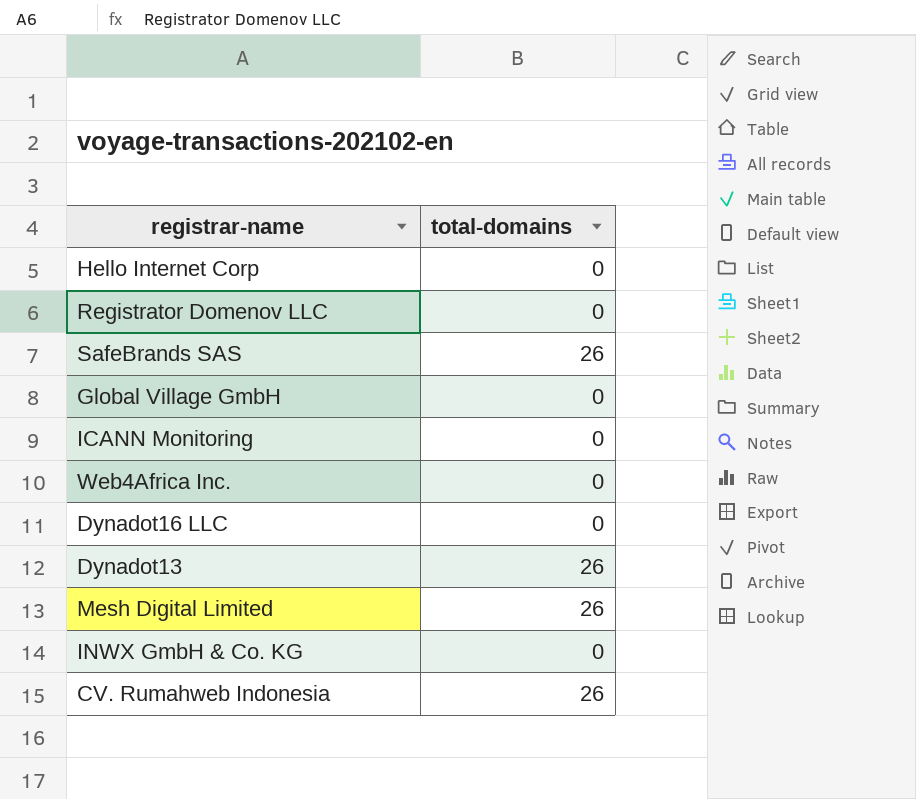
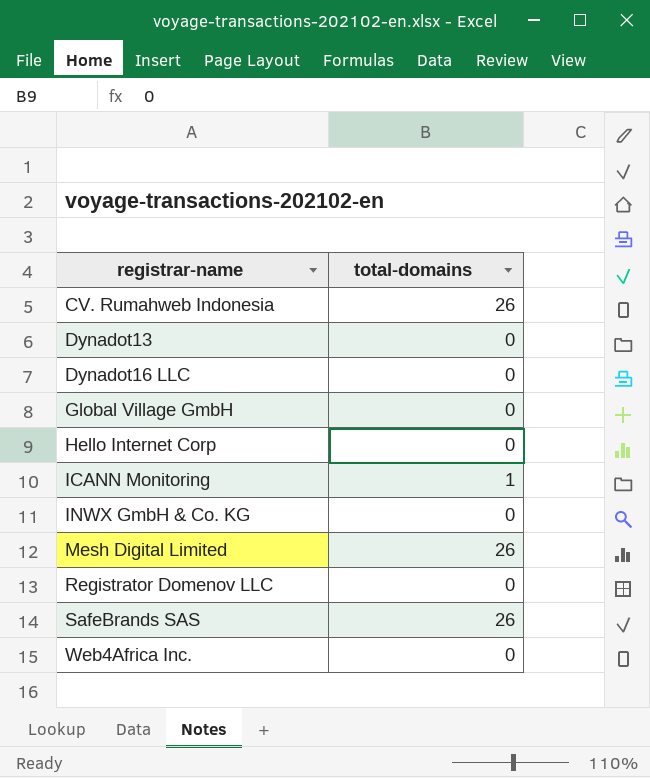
row order: none -> registrar-name ascending
Dynadot13 | total-domains: 26 -> 0
ICANN Monitoring | total-domains: 0 -> 1

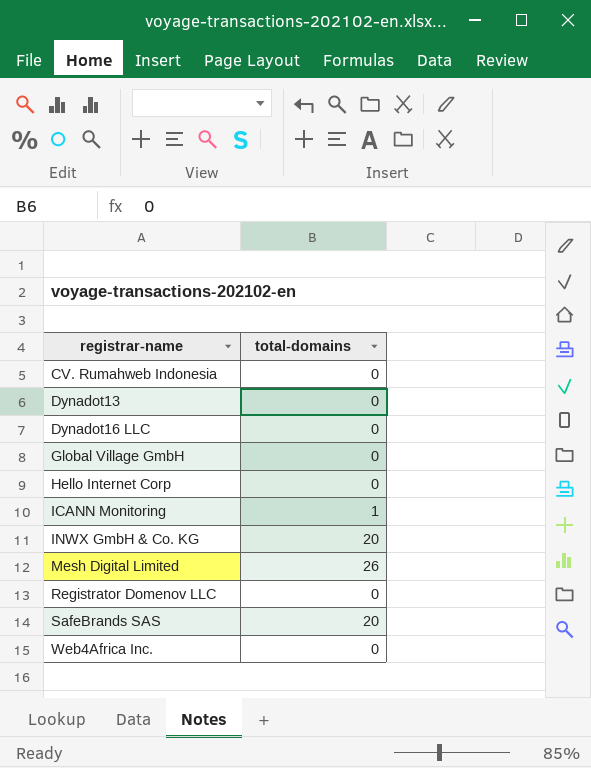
CV. Rumahweb Indonesia | total-domains: 26 -> 0
INWX GmbH & Co. KG | total-domains: 0 -> 20
SafeBrands SAS | total-domains: 26 -> 20

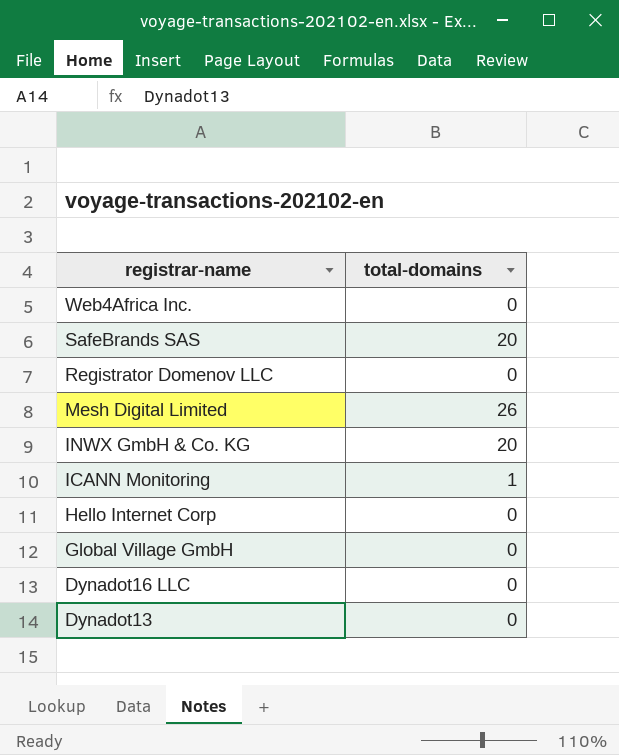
row order: registrar-name ascending -> registrar-name descending
row CV. Rumahweb Indonesia: 0 -> none

